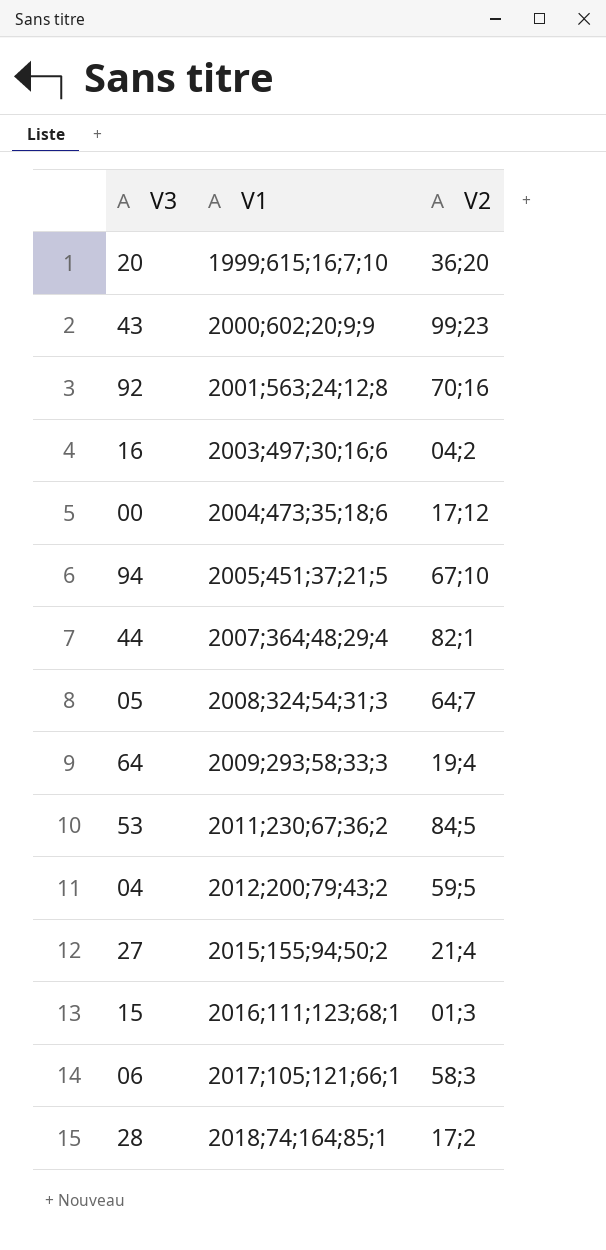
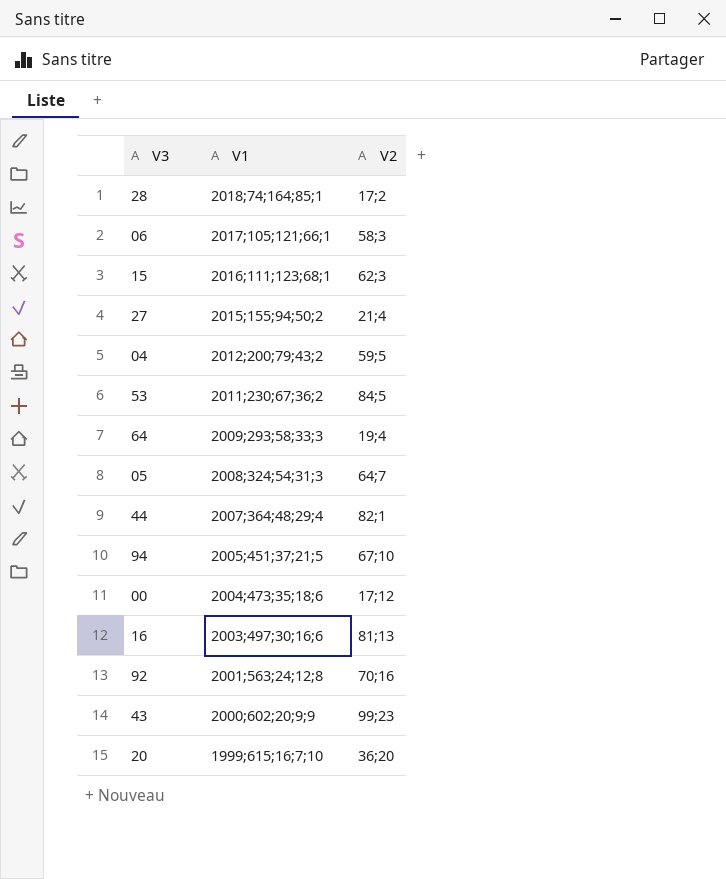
row order: V1 ascending -> V1 descending
15 | V2: 01;3 -> 62;3
16 | V2: 04;2 -> 81;13

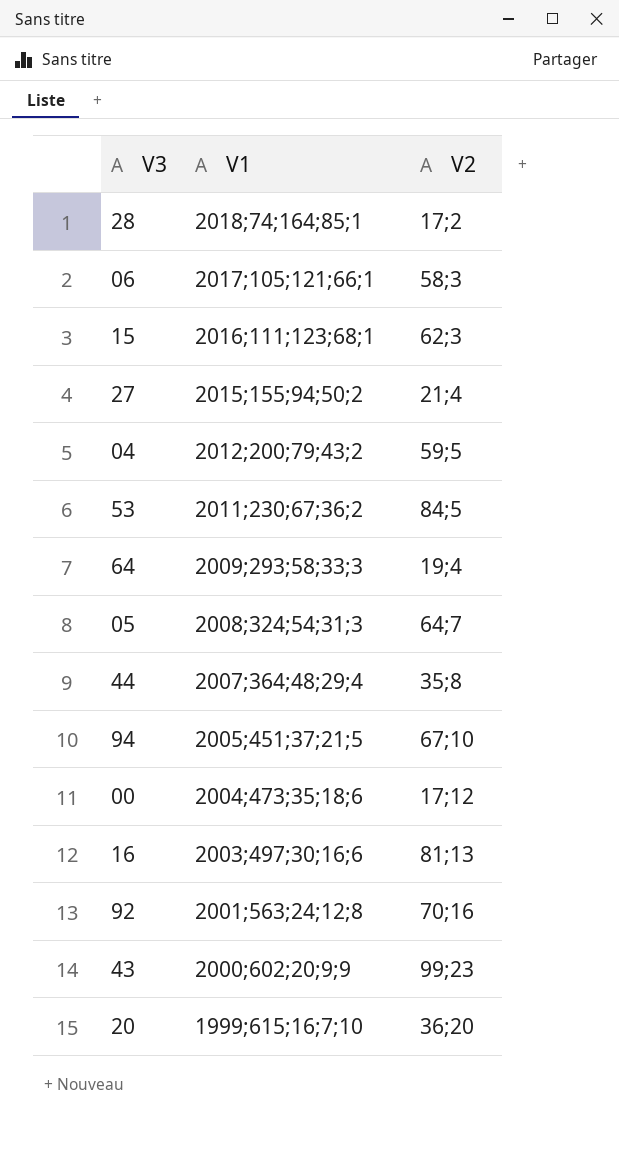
44 | V2: 82;1 -> 35;8

